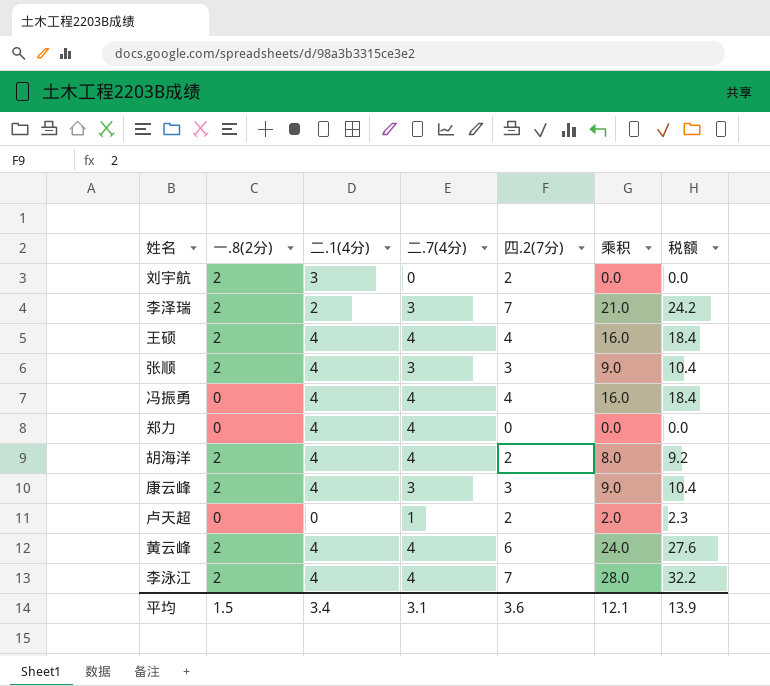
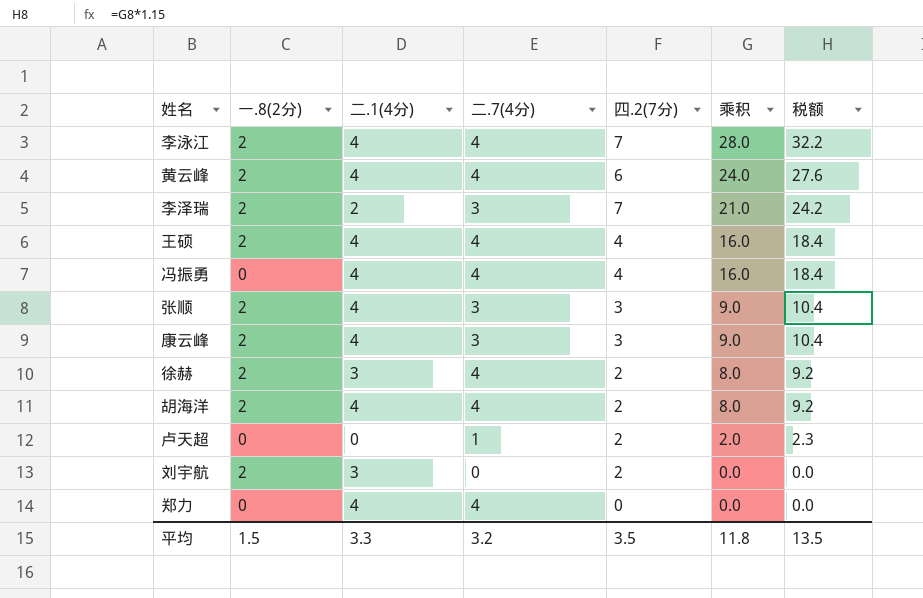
row order: none -> 乘积 descending
row 徐赫: none -> 2 | 3 | 4 | 2 | 8.0 | 9.2
平均 | 二.1(4分): 3.4 -> 3.3
平均 | 二.7(4分): 3.1 -> 3.2
平均 | 四.2(7分): 3.6 -> 3.5
平均 | 乘积: 12.1 -> 11.8
平均 | 税额: 13.9 -> 13.5

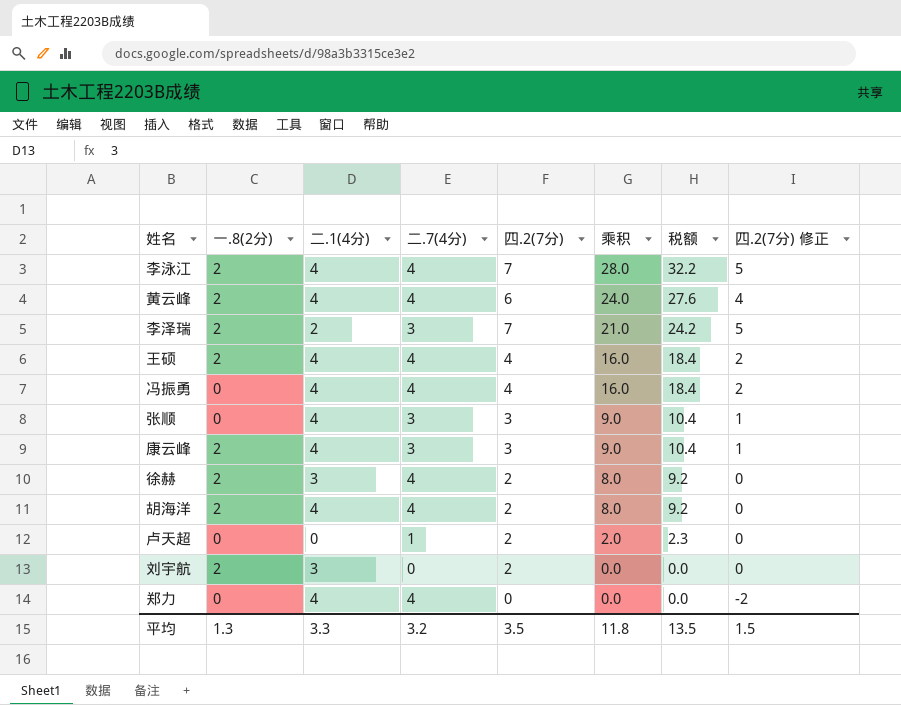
column 四.2(7分) 修正 | formula: none -> [四.2(7分)] - 2
张顺 | 一.8(2分): 2 -> 0
平均 | 一.8(2分): 1.5 -> 1.3

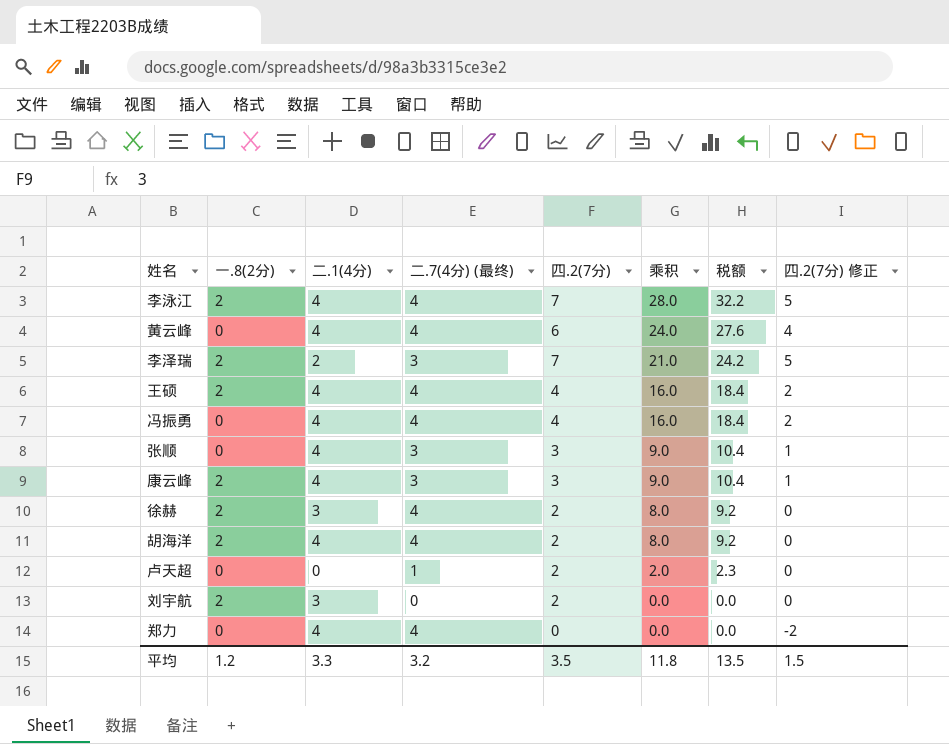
column name: 二.7(4分) -> 二.7(4分) (最终)
黄云峰 | 一.8(2分): 2 -> 0
平均 | 一.8(2分): 1.3 -> 1.2

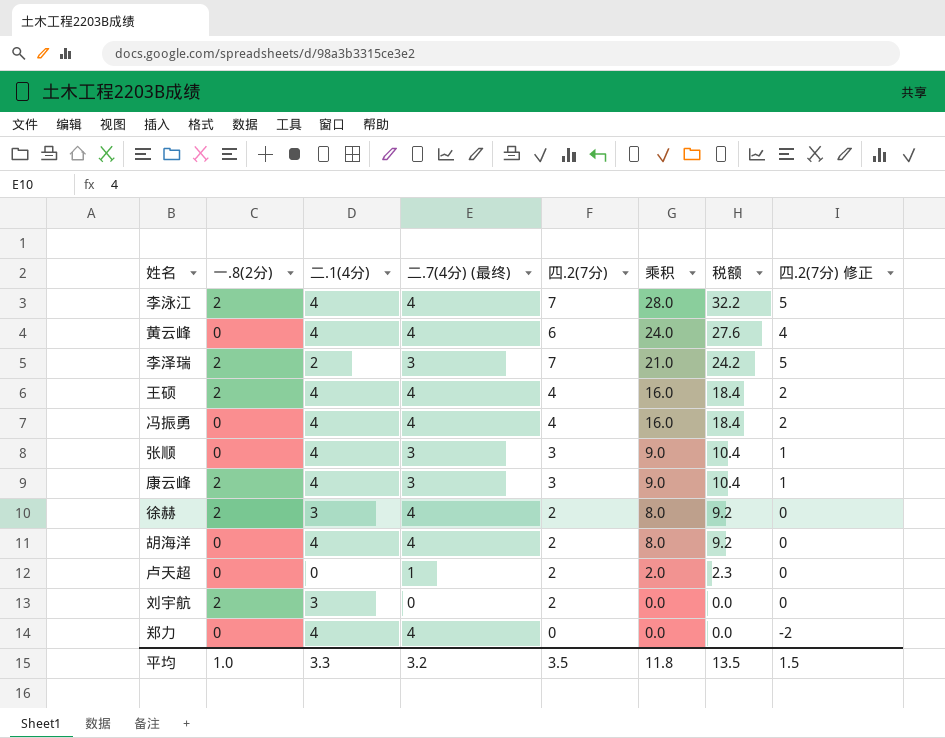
胡海洋 | 一.8(2分): 2 -> 0
平均 | 一.8(2分): 1.2 -> 1.0

